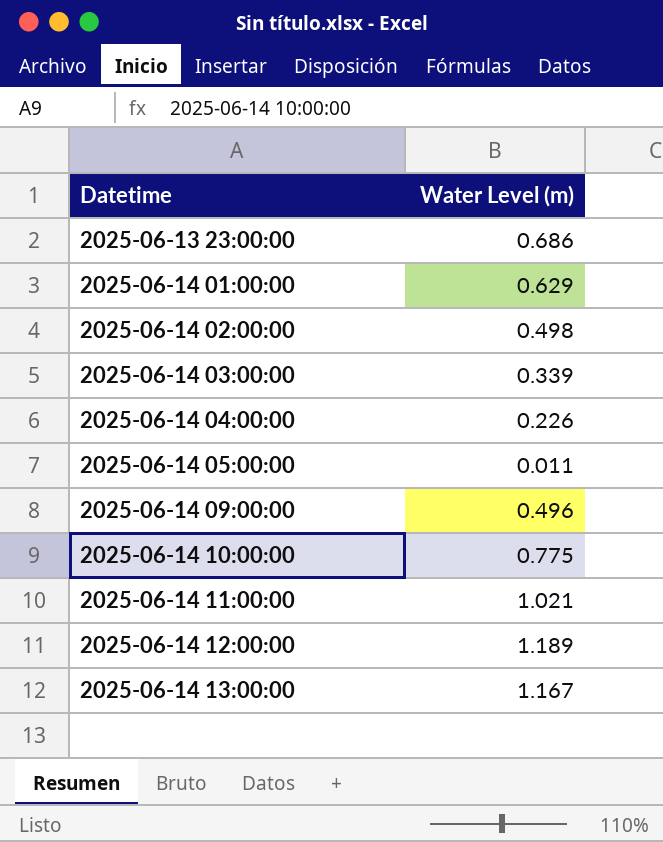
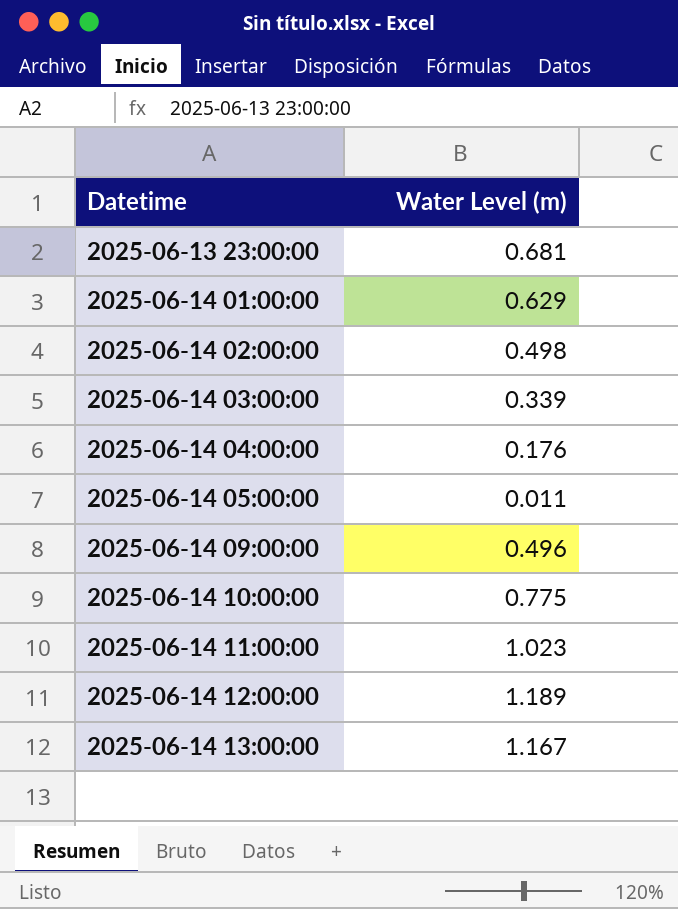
2025-06-13 23:00:00 | Water Level (m): 0.686 -> 0.681
2025-06-14 04:00:00 | Water Level (m): 0.226 -> 0.176
2025-06-14 11:00:00 | Water Level (m): 1.021 -> 1.023

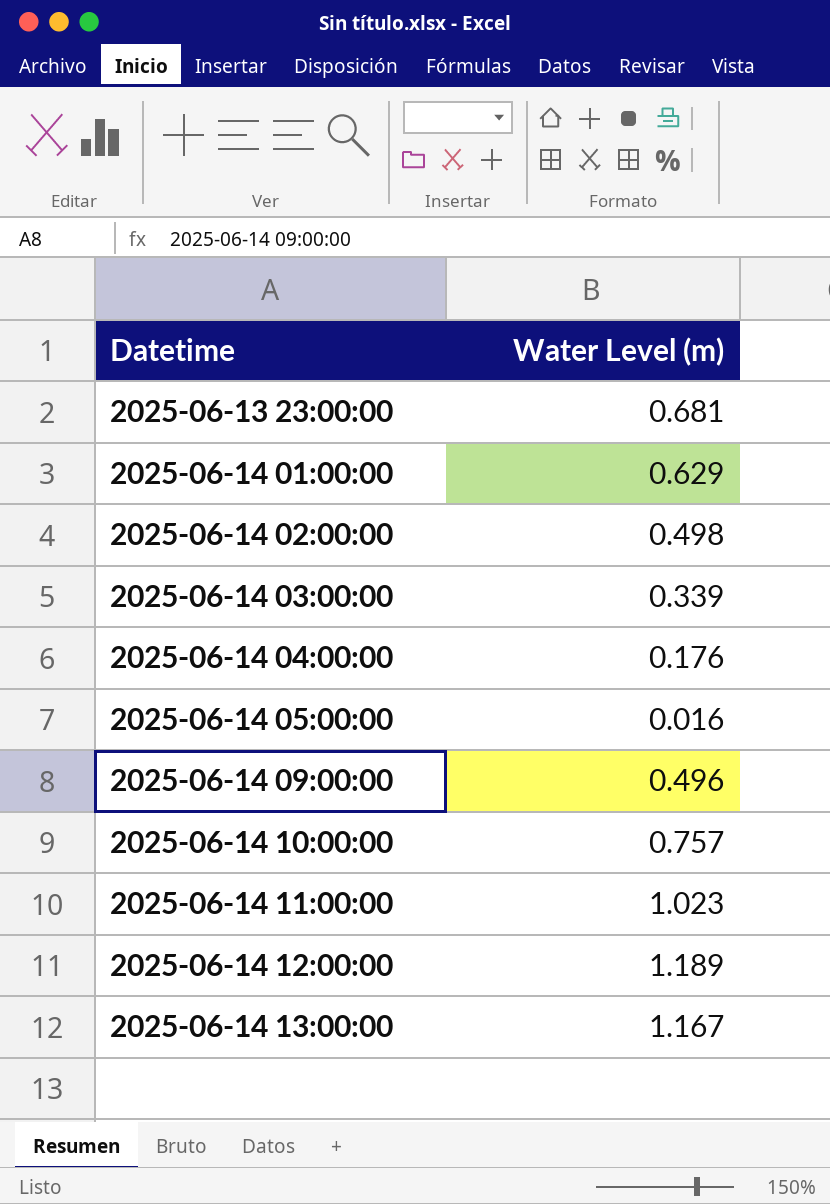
2025-06-14 05:00:00 | Water Level (m): 0.011 -> 0.016
2025-06-14 10:00:00 | Water Level (m): 0.775 -> 0.757

